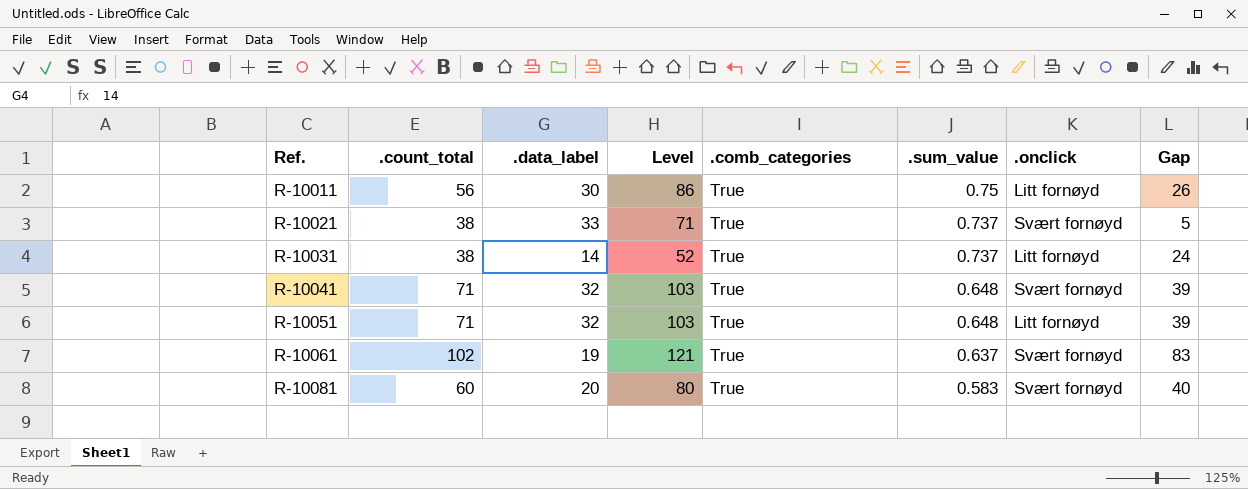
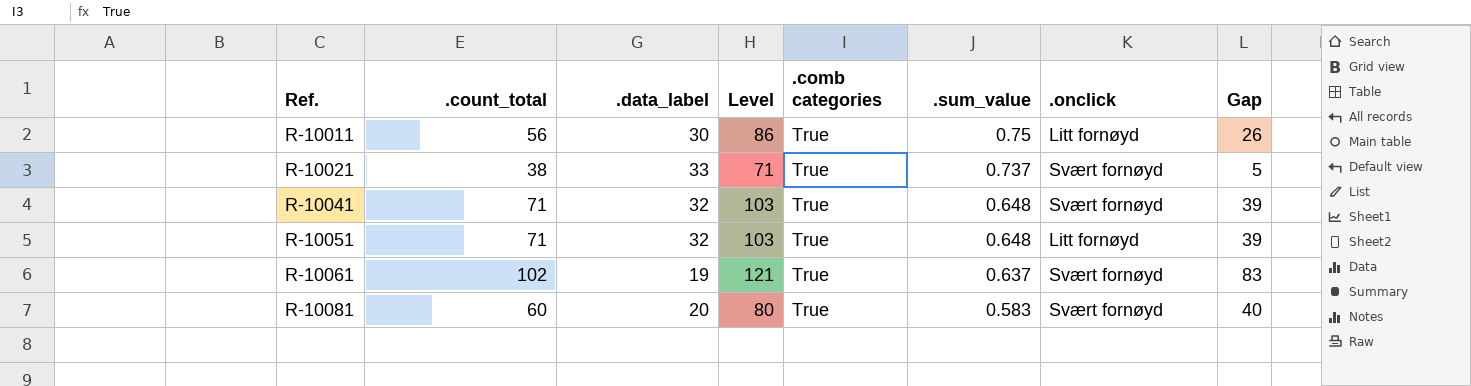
column name: .comb_categories -> .comb categories
row R-10031: 38 | 14 | 52 | True | 0.737 | Litt fornøyd | 24 -> none

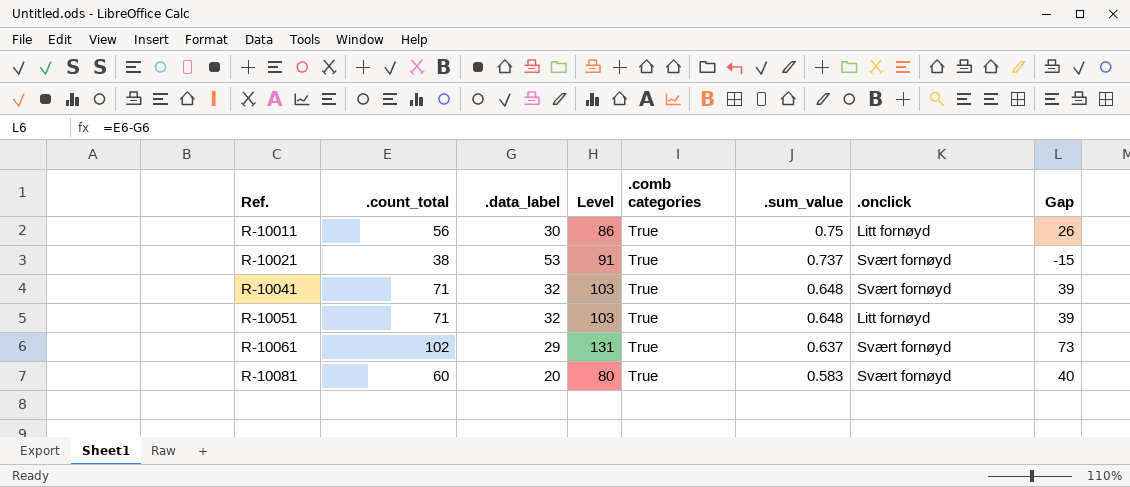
R-10021 | .data_label: 33 -> 53
R-10021 | Level: 71 -> 91
R-10021 | Gap: 5 -> -15
R-10061 | .data_label: 19 -> 29
R-10061 | Level: 121 -> 131
R-10061 | Gap: 83 -> 73

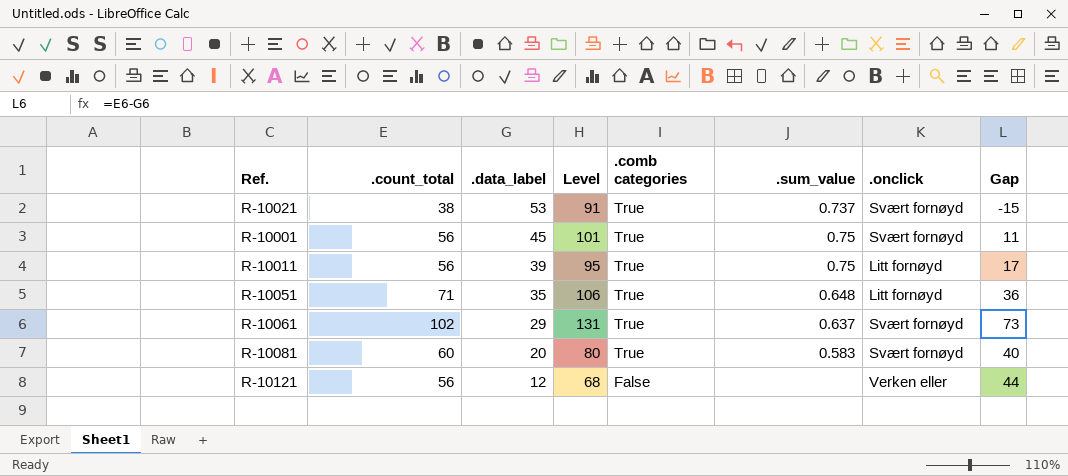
row order: Ref. ascending -> .data_label descending
row R-10041: 71 | 32 | 103 | True | 0.648 | Svært fornøyd | 39 -> none
row R-10001: none -> 56 | 45 | 101 | True | 0.75 | Svært fornøyd | 11
R-10011 | .data_label: 30 -> 39
R-10011 | Level: 86 -> 95
R-10011 | Gap: 26 -> 17
R-10051 | .data_label: 32 -> 35
R-10051 | Level: 103 -> 106
R-10051 | Gap: 39 -> 36
row R-10121: none -> 56 | 12 | 68 | False | none | Verken eller | 44

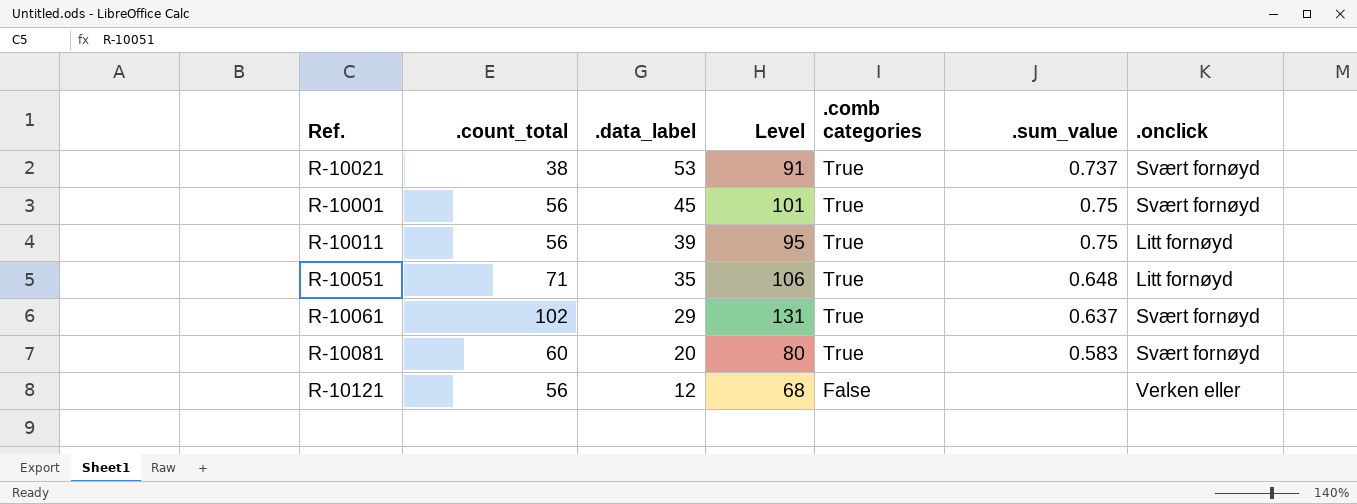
column Gap | formula: [.count_total] - [.data_label] -> none

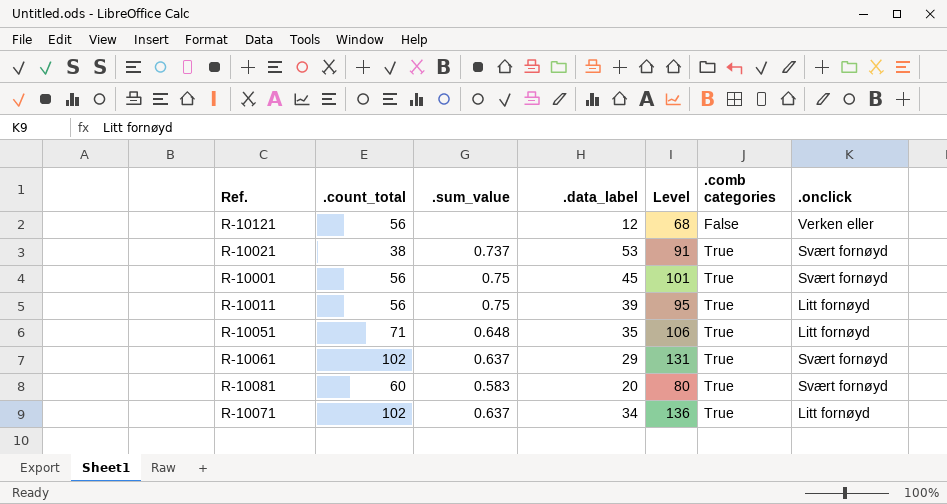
row order: .data_label descending -> .comb categories ascending
column .sum_value | position: 6 -> 3
row R-10071: none -> 102 | 0.637 | 34 | 136 | True | Litt fornøyd

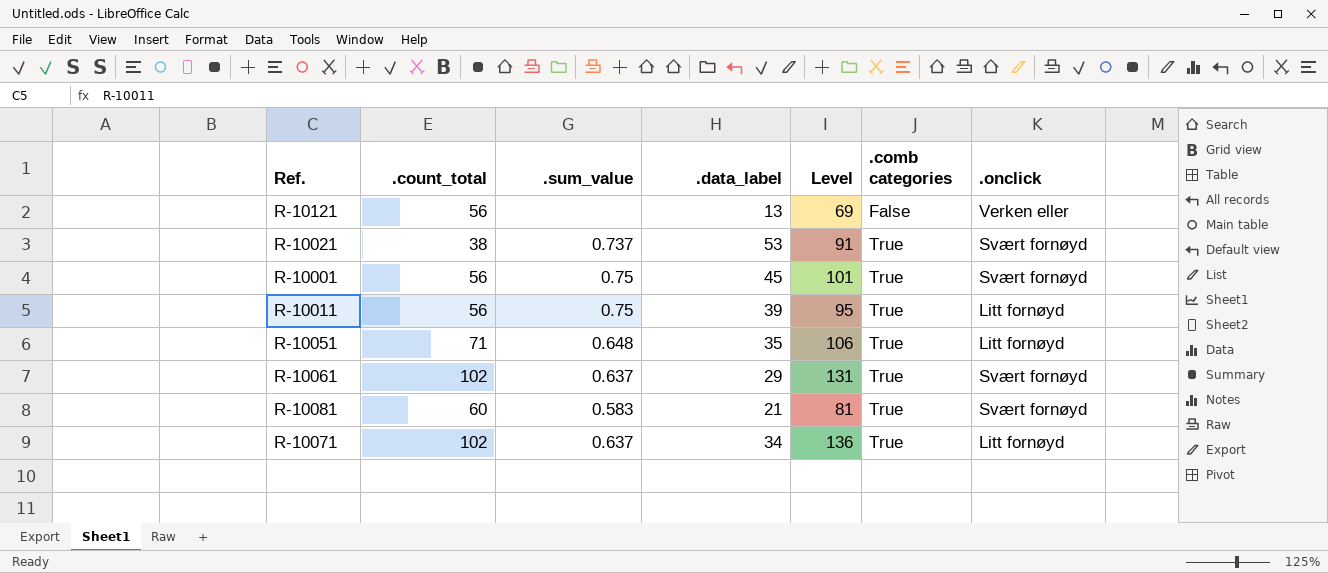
R-10121 | .data_label: 12 -> 13
R-10121 | Level: 68 -> 69
R-10081 | .data_label: 20 -> 21
R-10081 | Level: 80 -> 81

